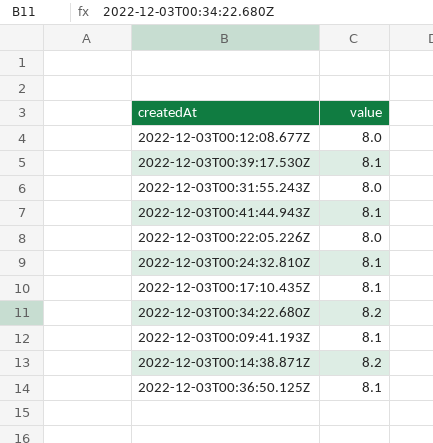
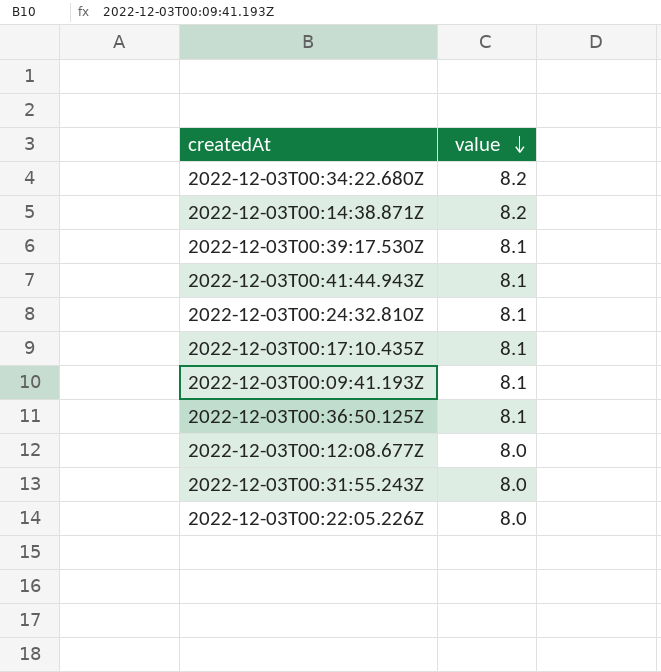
row order: none -> value descending

